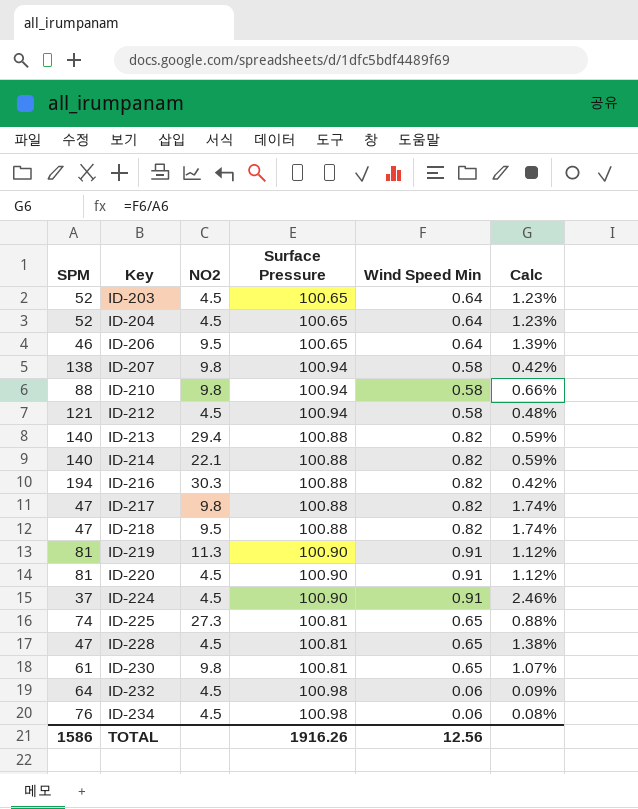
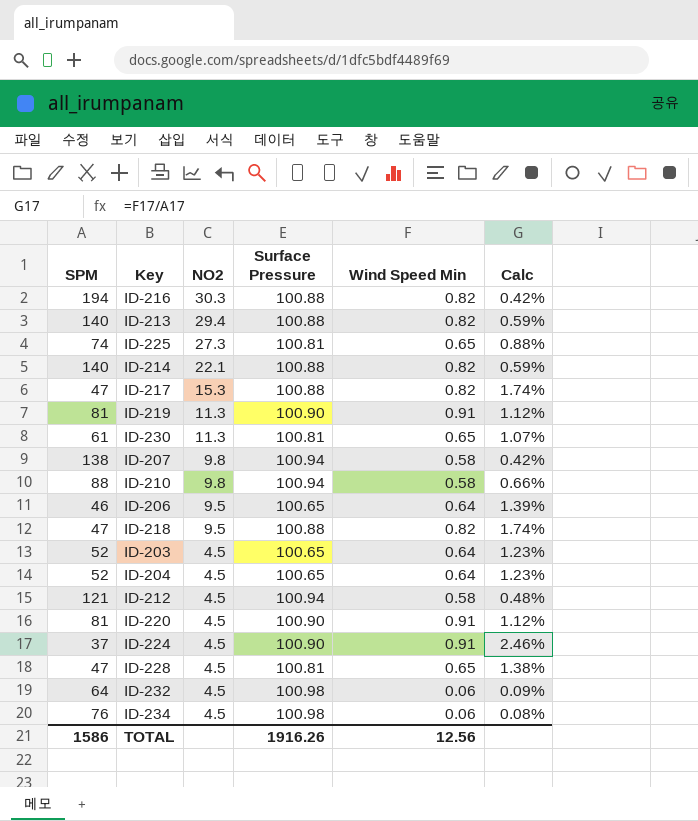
row order: Key ascending -> NO2 descending
ID-217 | NO2: 9.8 -> 15.3
ID-230 | NO2: 9.8 -> 11.3

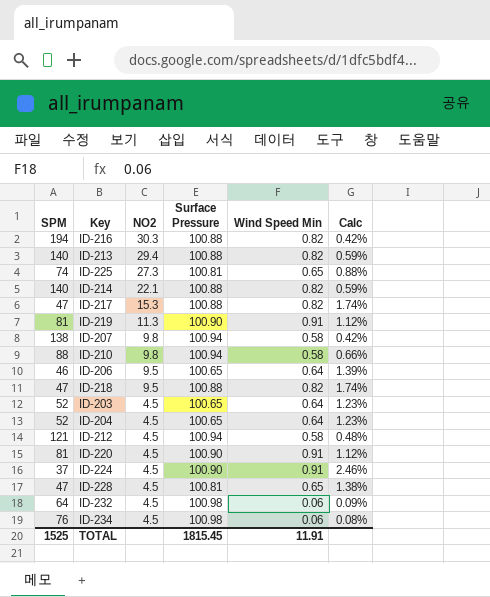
row ID-230: 61 | 11.3 | 100.81 | 0.65 | 1.07% -> none
TOTAL | SPM: 1586 -> 1525
TOTAL | Surface Pressure: 1916.26 -> 1815.45
TOTAL | Wind Speed Min: 12.56 -> 11.91

